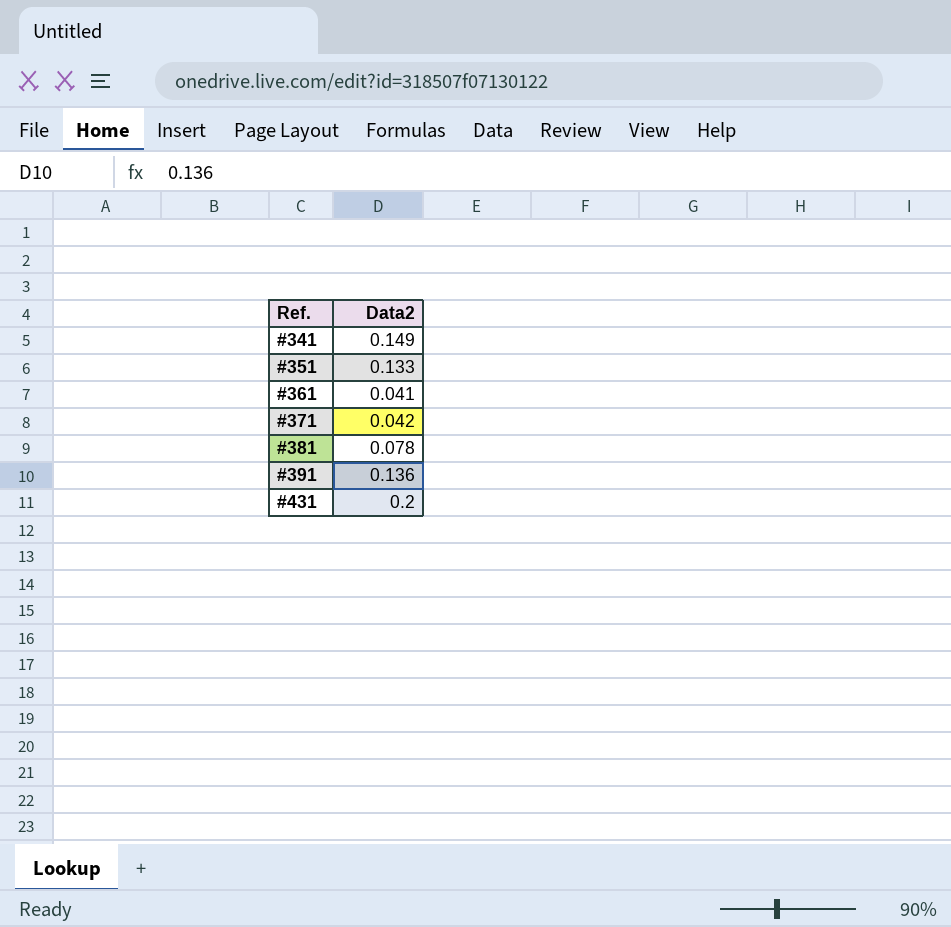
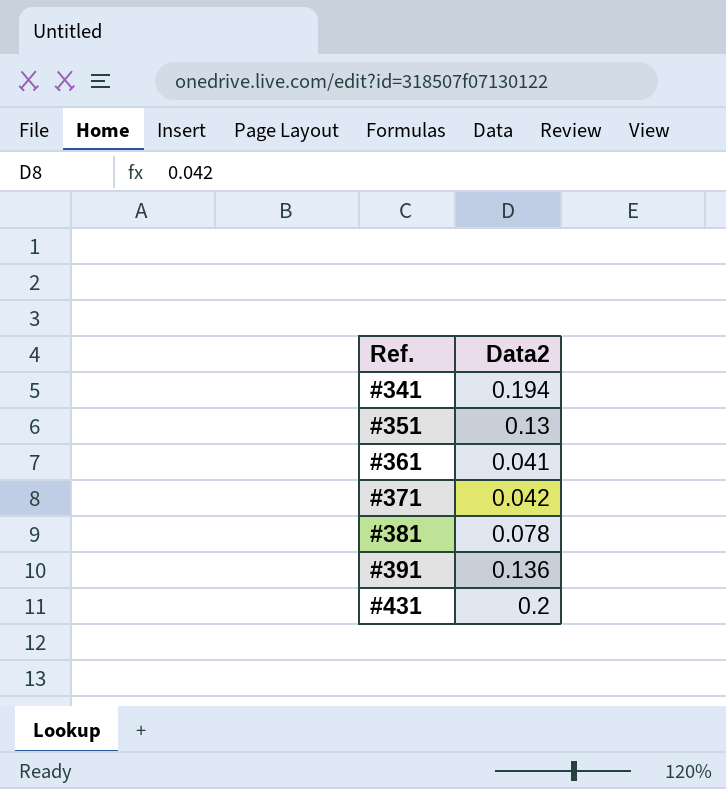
#341 | Data2: 0.149 -> 0.194
#351 | Data2: 0.133 -> 0.13

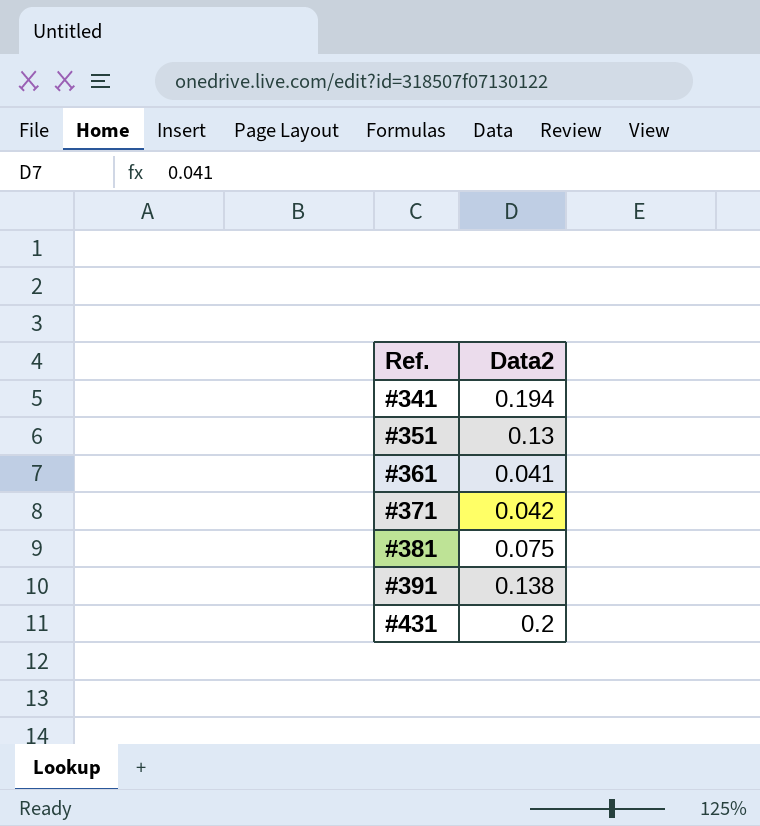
#381 | Data2: 0.078 -> 0.075
#391 | Data2: 0.136 -> 0.138

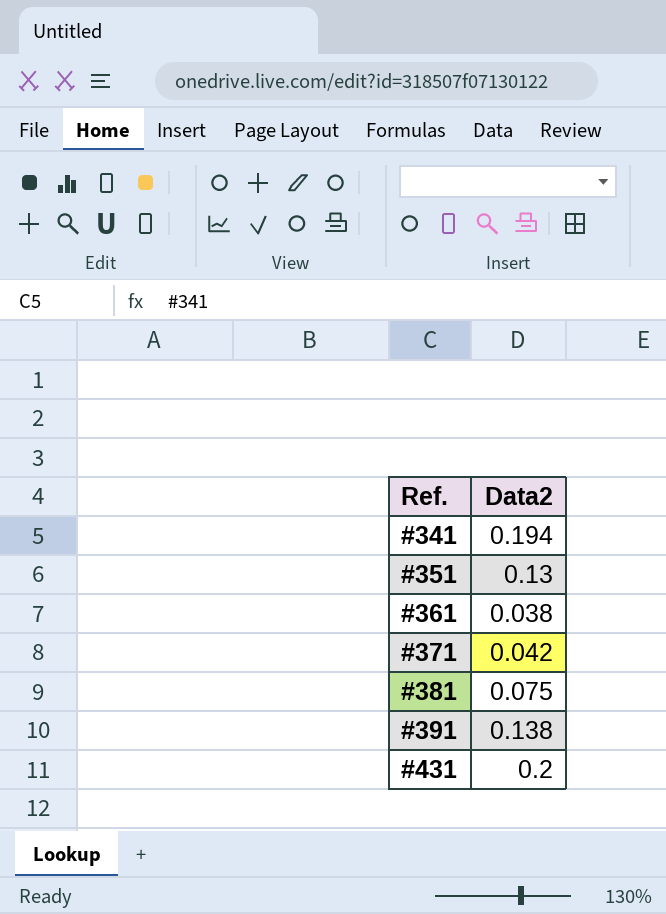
#361 | Data2: 0.041 -> 0.038

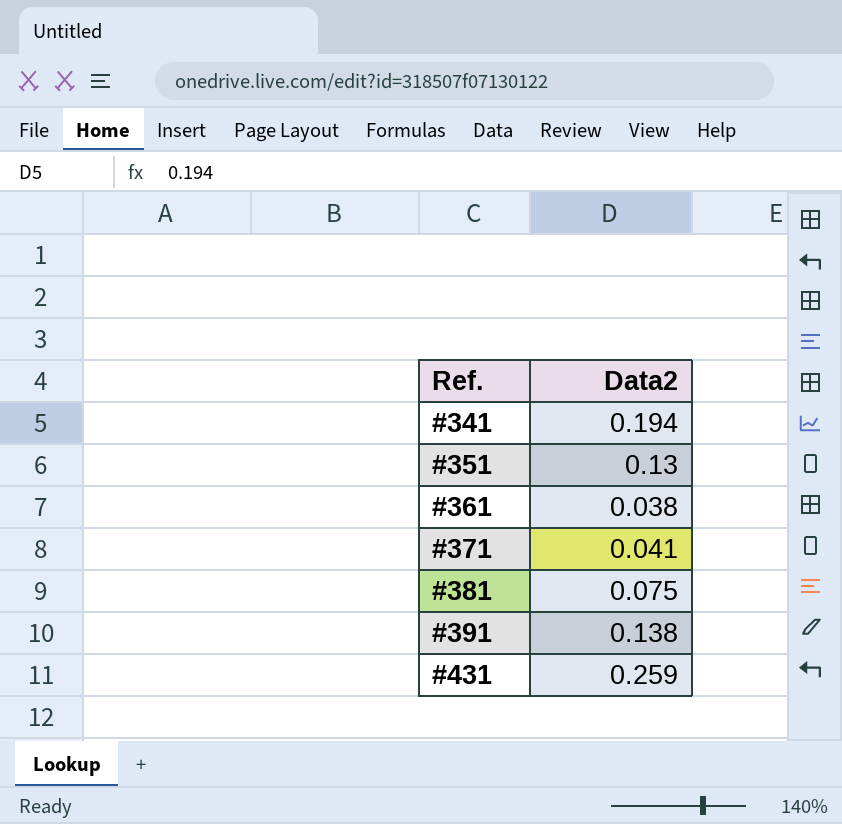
#371 | Data2: 0.042 -> 0.041
#431 | Data2: 0.2 -> 0.259

